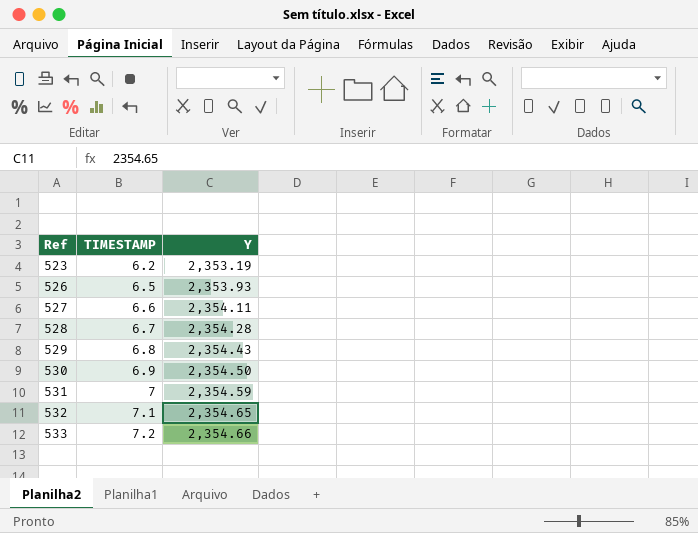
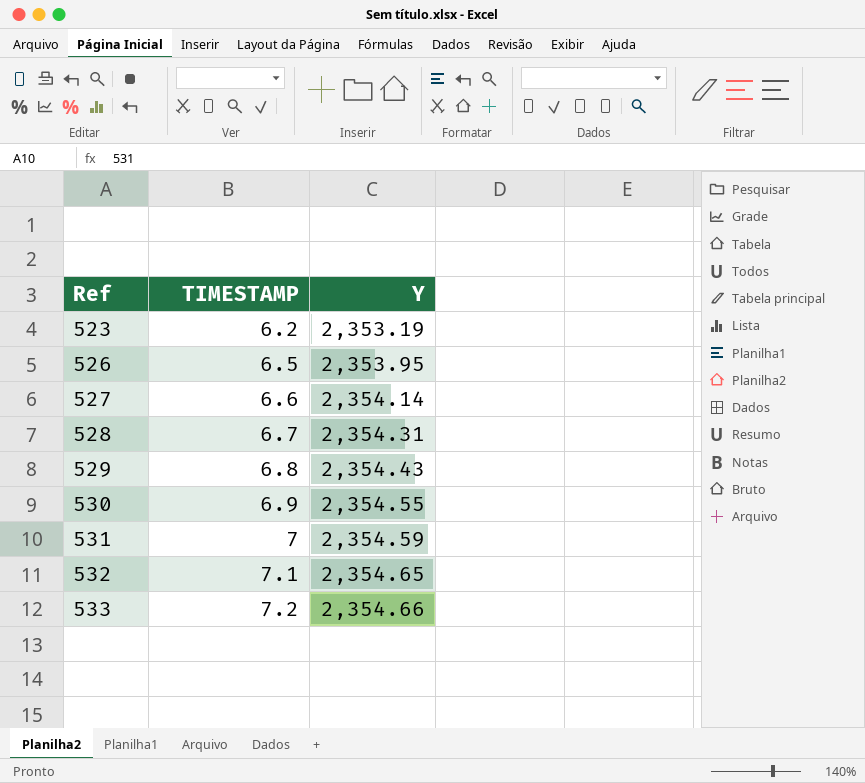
526 | Y: 2,353.93 -> 2,353.95
527 | Y: 2,354.11 -> 2,354.14
528 | Y: 2,354.28 -> 2,354.31
530 | Y: 2,354.50 -> 2,354.55

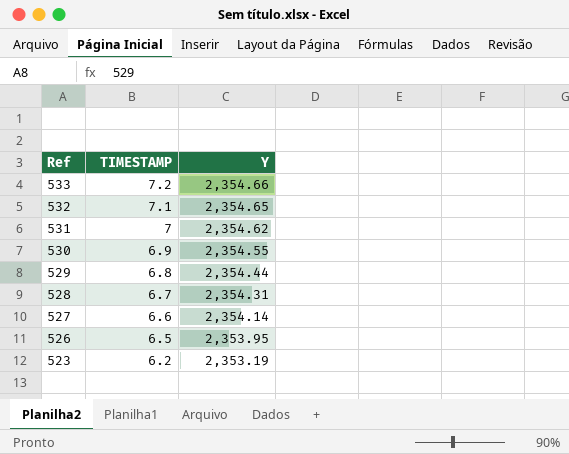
row order: Ref ascending -> Ref descending
531 | Y: 2,354.59 -> 2,354.62
529 | Y: 2,354.43 -> 2,354.44

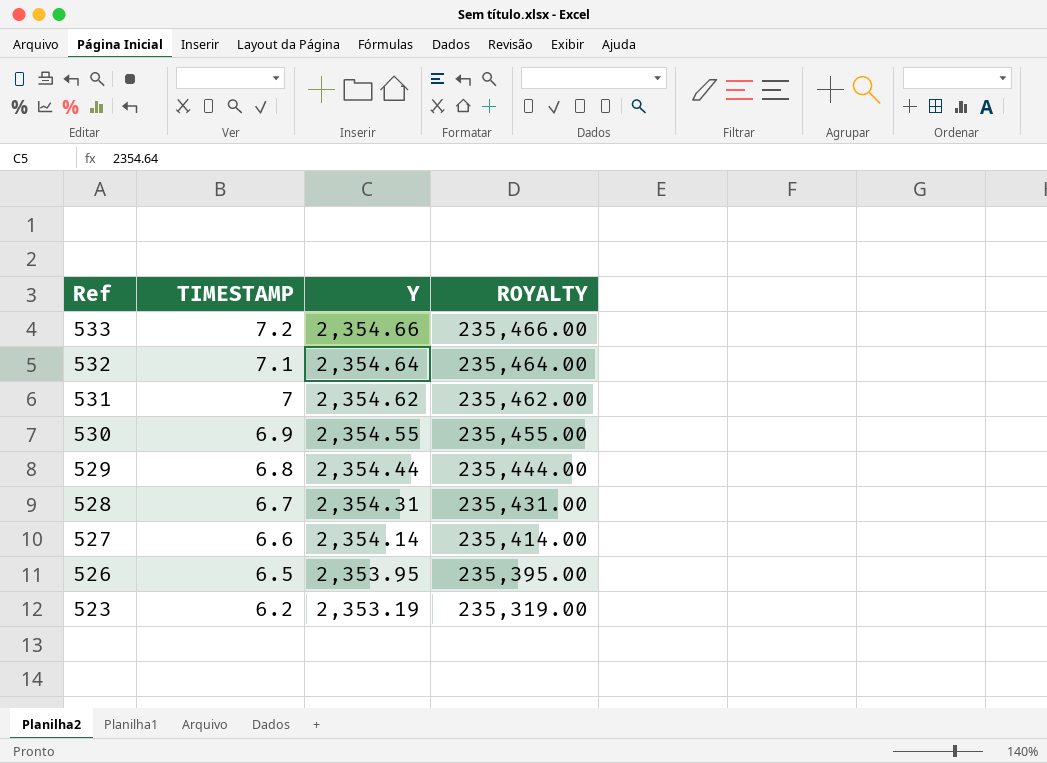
column ROYALTY | formula: none -> [Y] * 100
532 | Y: 2,354.65 -> 2,354.64

